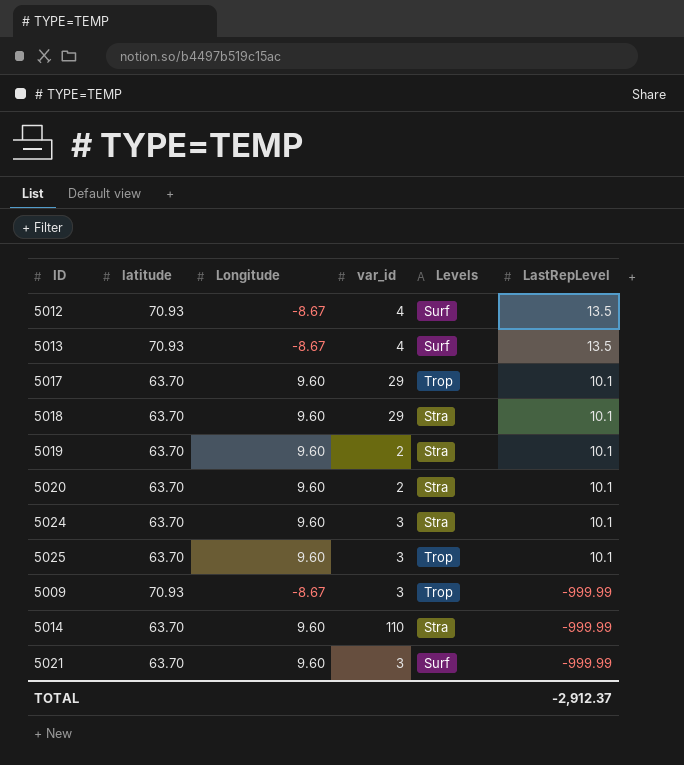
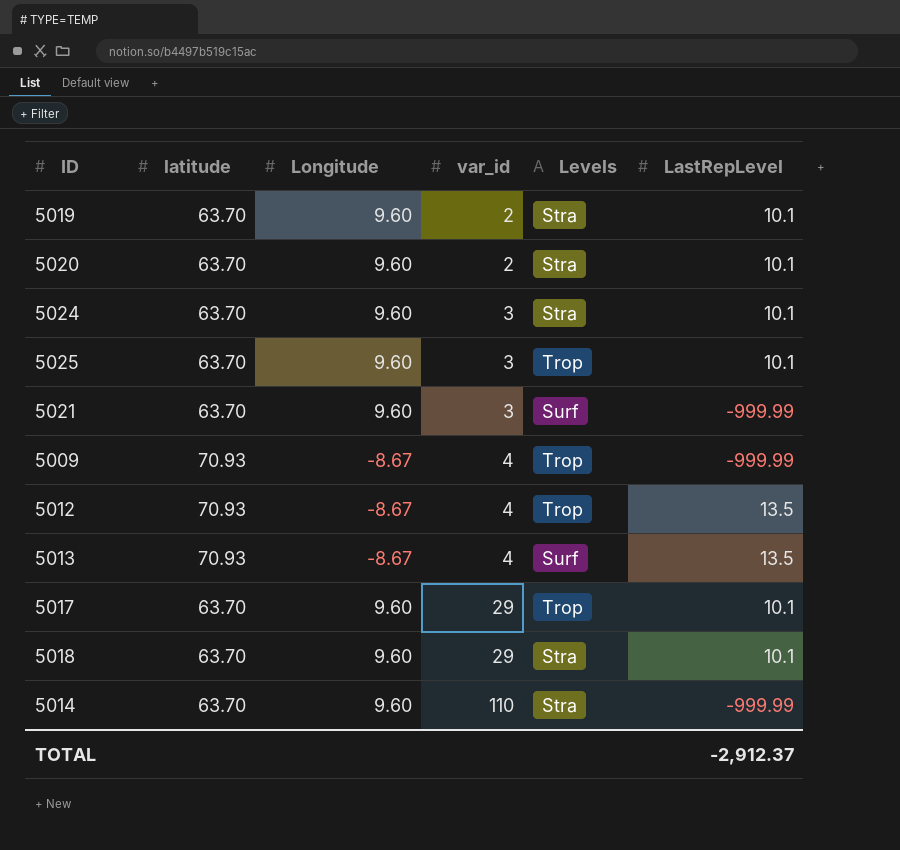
row order: LastRepLevel descending -> var_id ascending
5009 | var_id: 3 -> 4
5012 | Levels: Surf -> Trop

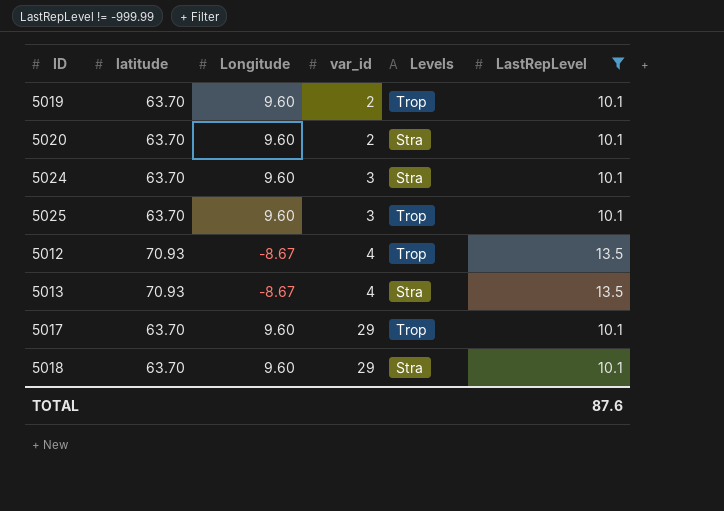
filter: none -> LastRepLevel != -999.99
5019 | Levels: Stra -> Trop
5013 | Levels: Surf -> Stra
TOTAL | LastRepLevel: -2,912.37 -> 87.6

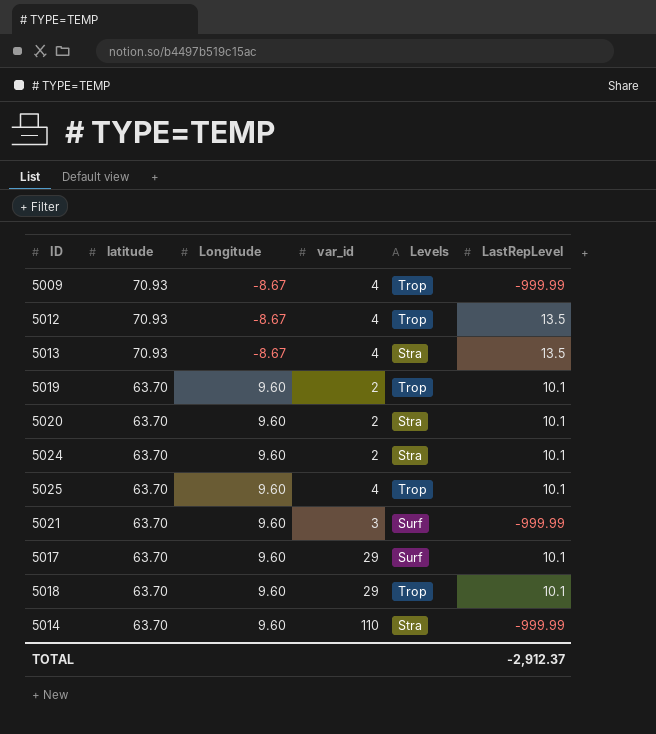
filter: LastRepLevel != -999.99 -> none
row order: var_id ascending -> latitude descending
5024 | var_id: 3 -> 2
5025 | var_id: 3 -> 4
5017 | Levels: Trop -> Surf
5018 | Levels: Stra -> Trop
TOTAL | LastRepLevel: 87.6 -> -2,912.37

